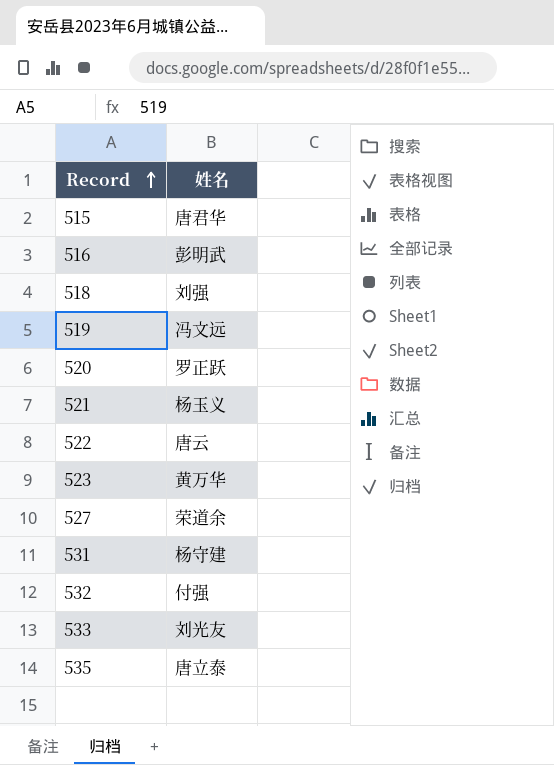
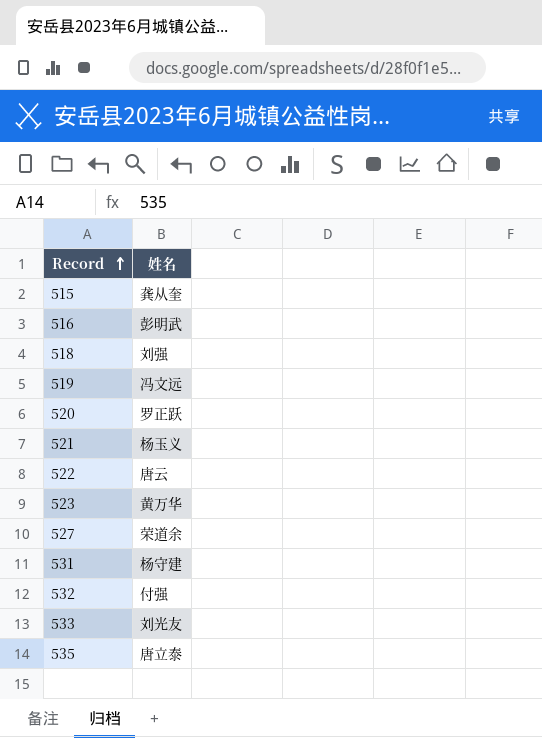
515 | 姓名: 唐君华 -> 龚从奎

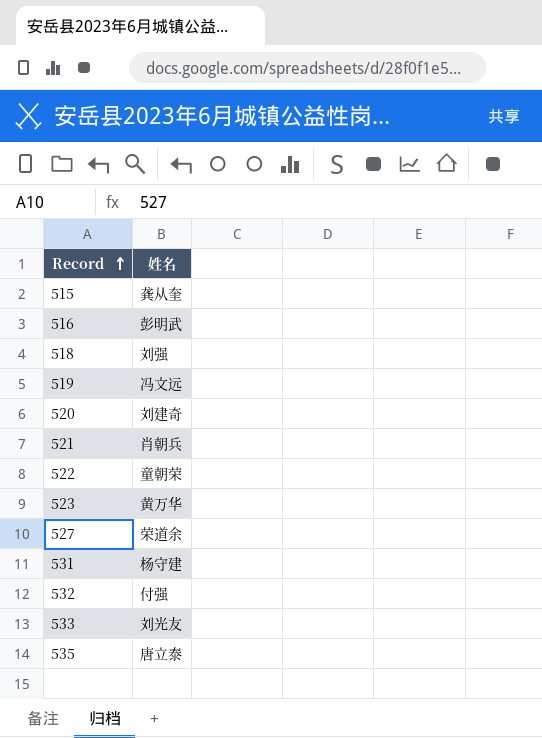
520 | 姓名: 罗正跃 -> 刘建奇
521 | 姓名: 杨玉义 -> 肖朝兵
522 | 姓名: 唐云 -> 童朝荣

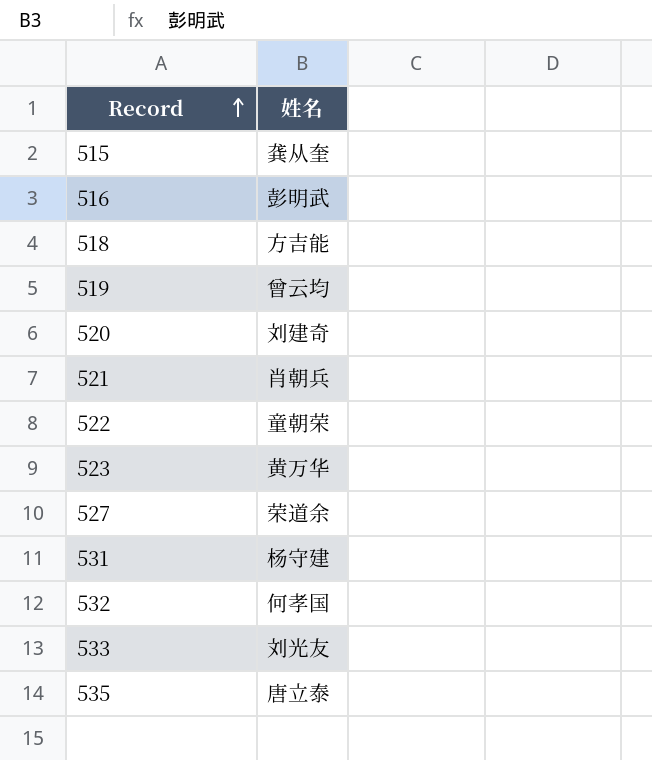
518 | 姓名: 刘强 -> 方吉能
519 | 姓名: 冯文远 -> 曾云均
532 | 姓名: 付强 -> 何孝国

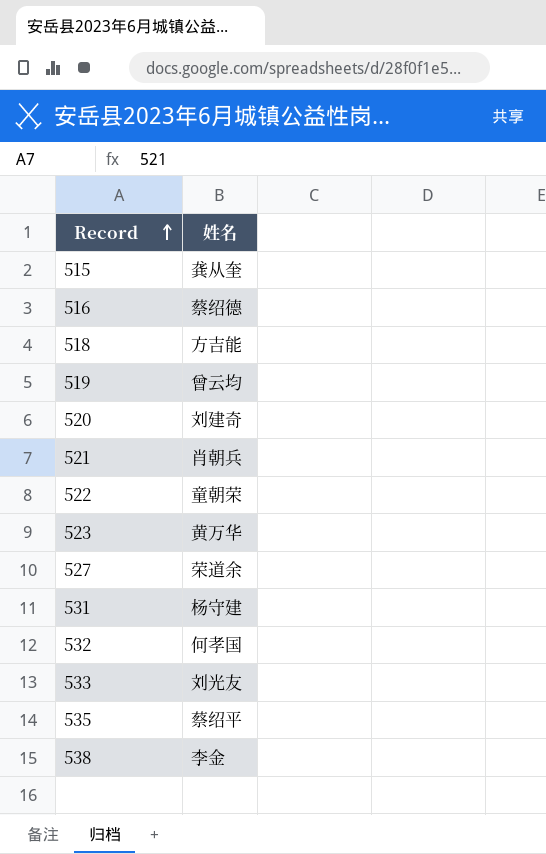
516 | 姓名: 彭明武 -> 蔡绍德
535 | 姓名: 唐立泰 -> 蔡绍平
row 538: none -> 李金

